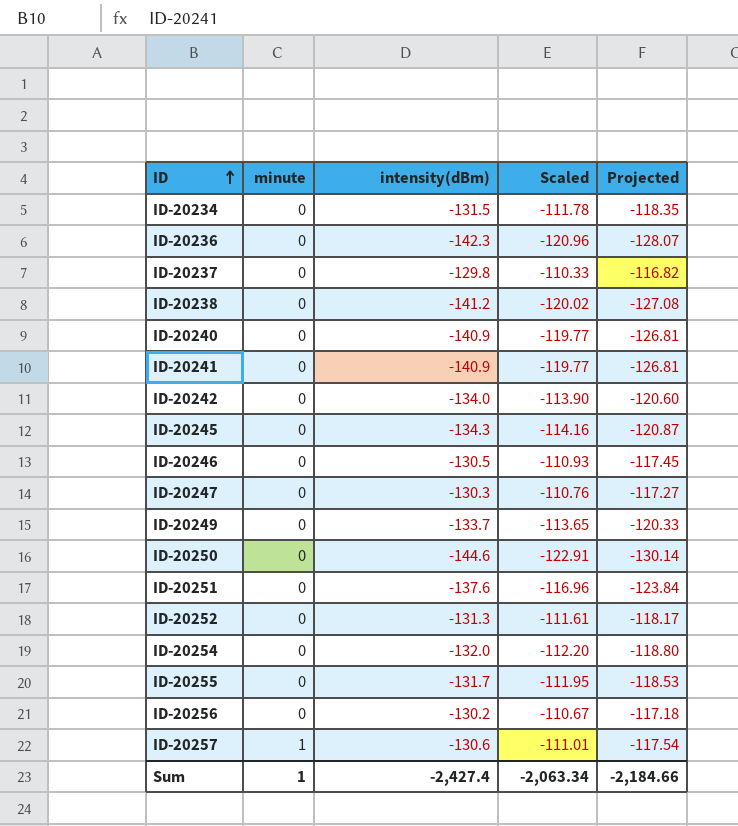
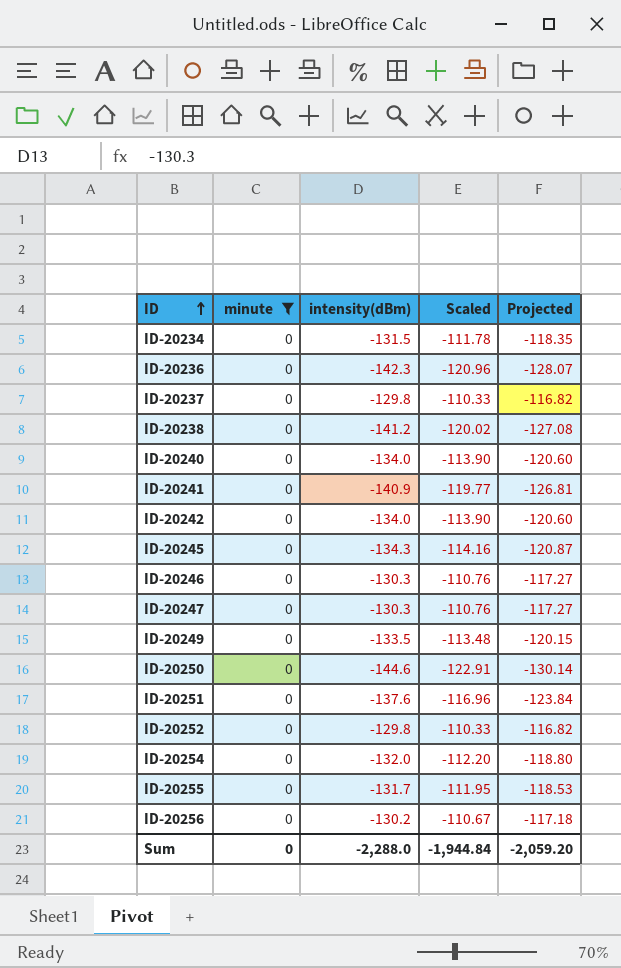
filter: none -> minute = 0
ID-20240 | intensity(dBm): -140.9 -> -134.0
ID-20240 | Scaled: -119.77 -> -113.90
ID-20240 | Projected: -126.81 -> -120.60
ID-20246 | intensity(dBm): -130.5 -> -130.3
ID-20246 | Scaled: -110.93 -> -110.76
ID-20246 | Projected: -117.45 -> -117.27
ID-20249 | intensity(dBm): -133.7 -> -133.5
ID-20249 | Scaled: -113.65 -> -113.48
ID-20249 | Projected: -120.33 -> -120.15
ID-20252 | intensity(dBm): -131.3 -> -129.8
ID-20252 | Scaled: -111.61 -> -110.33
ID-20252 | Projected: -118.17 -> -116.82
Sum | minute: 1 -> 0
Sum | intensity(dBm): -2,427.4 -> -2,288.0
Sum | Scaled: -2,063.34 -> -1,944.84
Sum | Projected: -2,184.66 -> -2,059.20

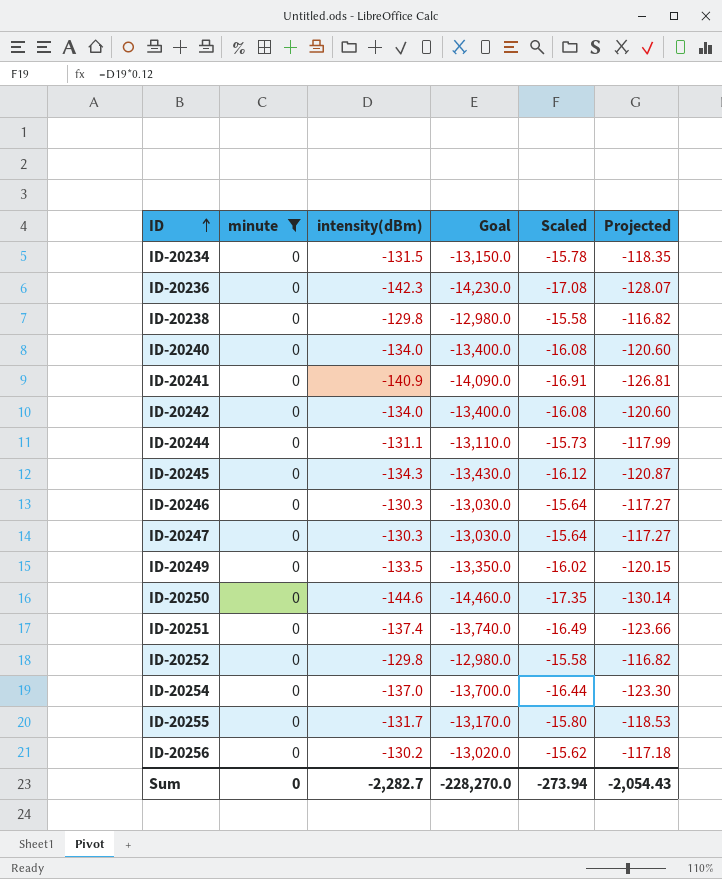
column Goal | formula: none -> [intensity(dBm)] * 100
column Scaled | formula: [intensity(dBm)] * 0.85 -> [intensity(dBm)] * 0.12
row ID-20237: 0 | -129.8 | -110.33 | -116.82 -> none
ID-20238 | intensity(dBm): -141.2 -> -129.8
ID-20238 | Projected: -127.08 -> -116.82
row ID-20244: none -> 0 | -131.1 | -13,110.0 | -15.73 | -117.99
ID-20251 | intensity(dBm): -137.6 -> -137.4
ID-20251 | Projected: -123.84 -> -123.66
ID-20254 | intensity(dBm): -132.0 -> -137.0
ID-20254 | Projected: -118.80 -> -123.30
Sum | intensity(dBm): -2,288.0 -> -2,282.7
Sum | Scaled: -1,944.84 -> -273.94
Sum | Projected: -2,059.20 -> -2,054.43

